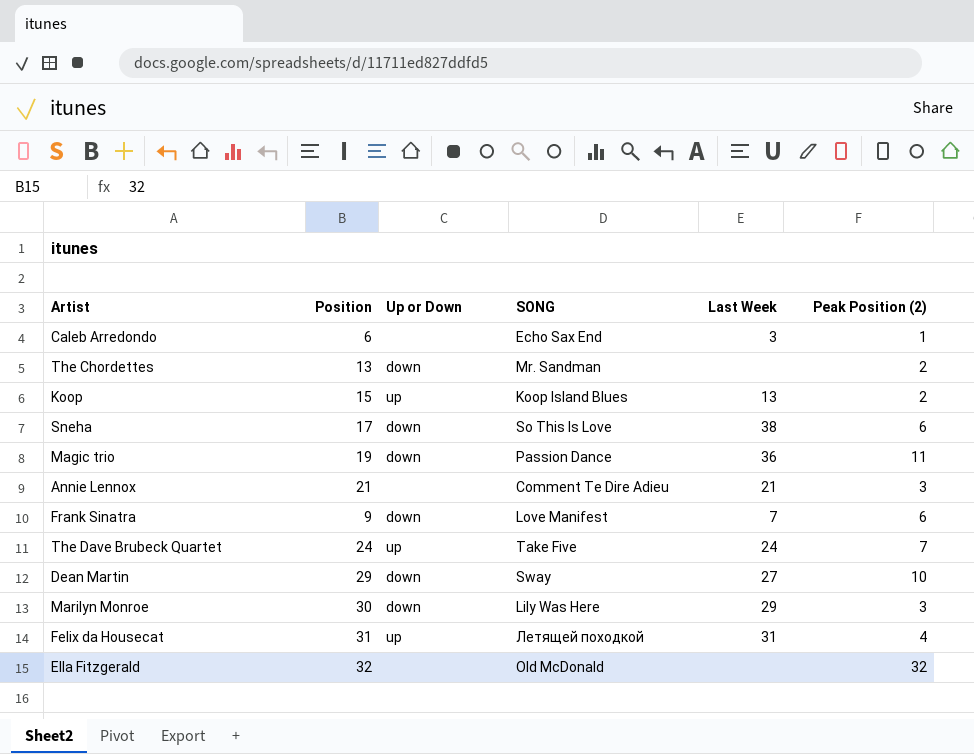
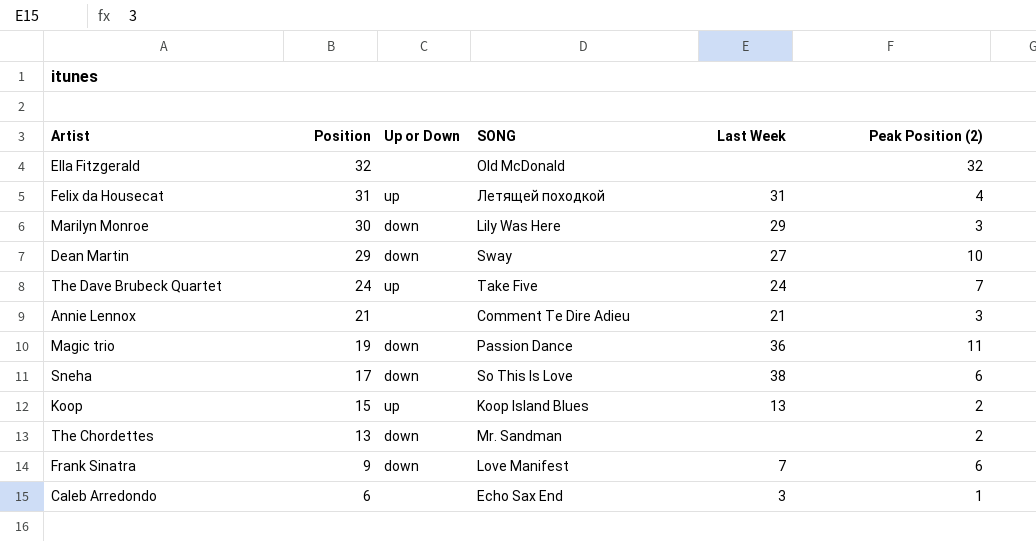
row order: none -> Position descending

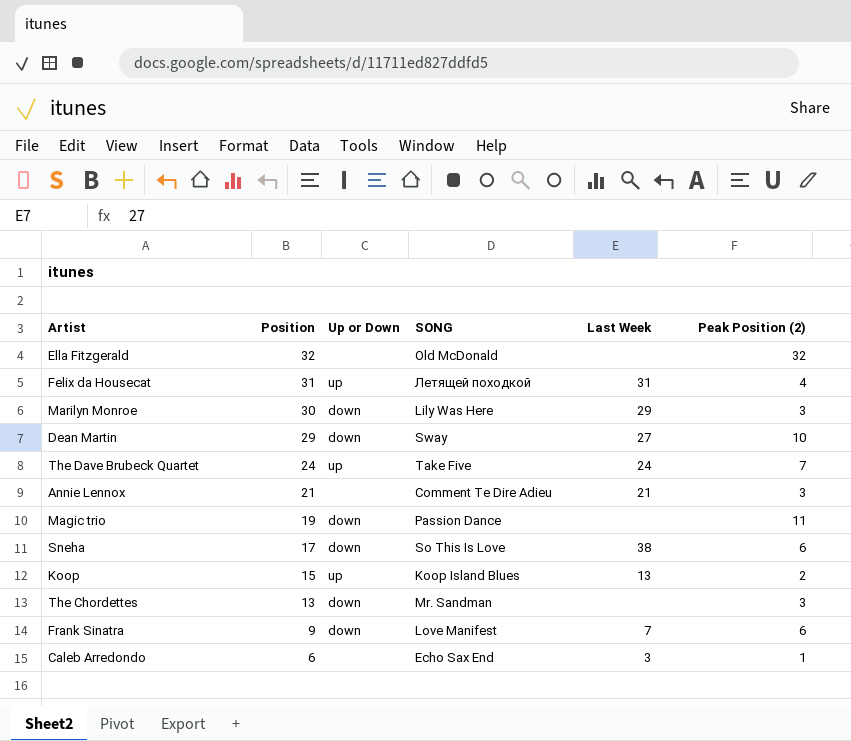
Magic trio | Last Week: 36 -> none
The Chordettes | Peak Position (2): 2 -> 3

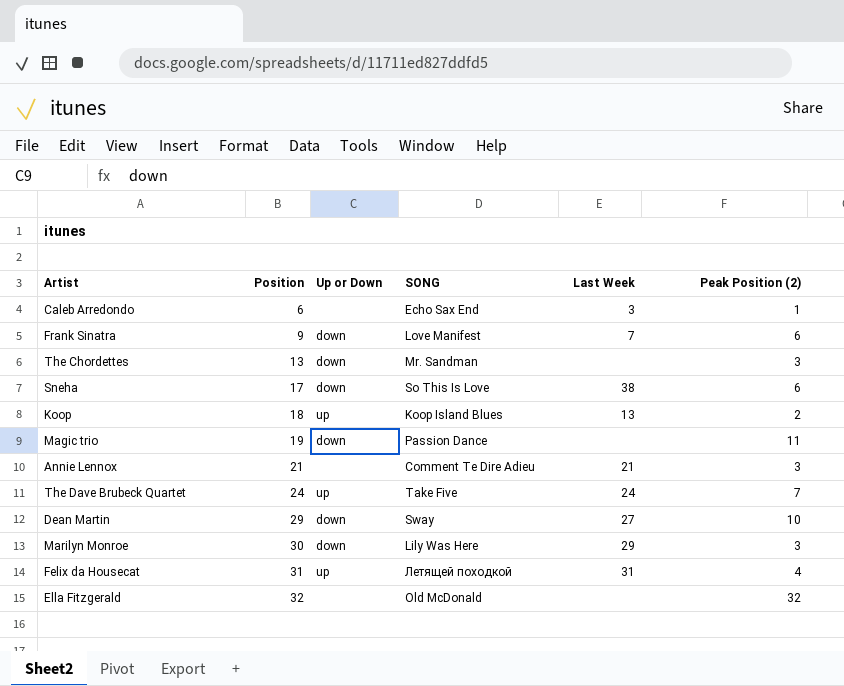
row order: Position descending -> Position ascending
Koop | Position: 15 -> 18

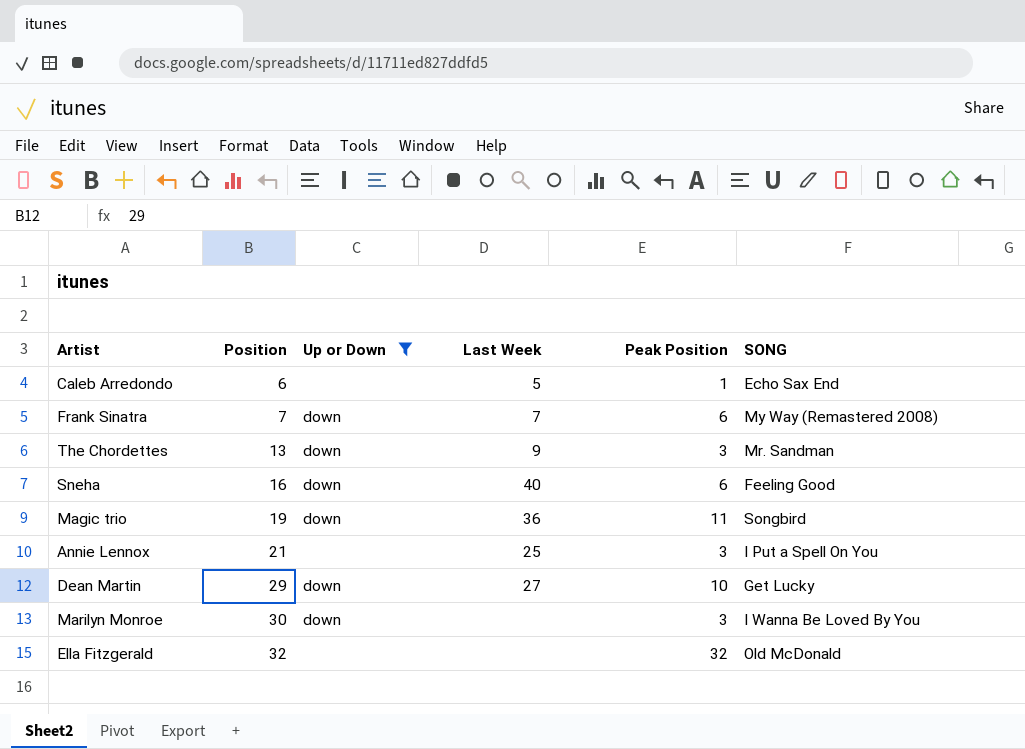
filter: none -> Up or Down != up
column name: Peak Position (2) -> Peak Position
column SONG | position: 4 -> 6
Caleb Arredondo | Last Week: 3 -> 5
Frank Sinatra | Position: 9 -> 7
Frank Sinatra | SONG: Love Manifest -> My Way (Remastered 2008)
The Chordettes | Last Week: none -> 9
Sneha | Position: 17 -> 16
Sneha | Last Week: 38 -> 40
Sneha | SONG: So This Is Love -> Feeling Good
Magic trio | Last Week: none -> 36
Magic trio | SONG: Passion Dance -> Songbird
Annie Lennox | Last Week: 21 -> 25
Annie Lennox | SONG: Comment Te Dire Adieu -> I Put a Spell On You
Dean Martin | SONG: Sway -> Get Lucky
Marilyn Monroe | Last Week: 29 -> none
Marilyn Monroe | SONG: Lily Was Here -> I Wanna Be Loved By You

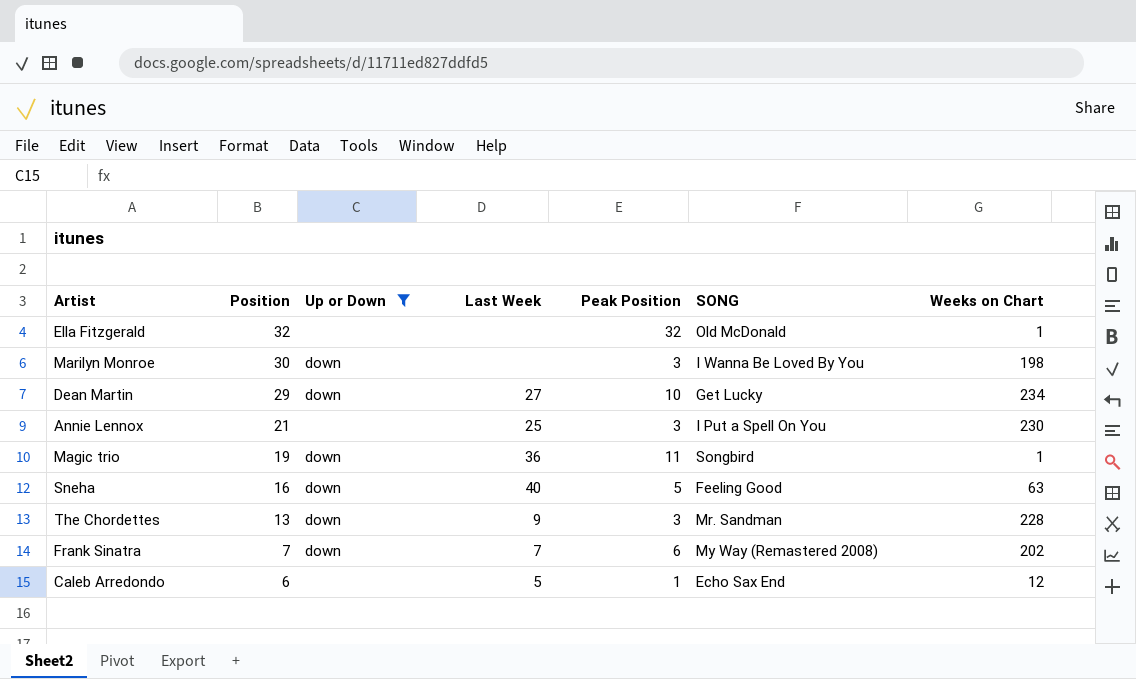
row order: Position ascending -> Position descending
column Weeks on Chart | position: none -> 7
Sneha | Peak Position: 6 -> 5

